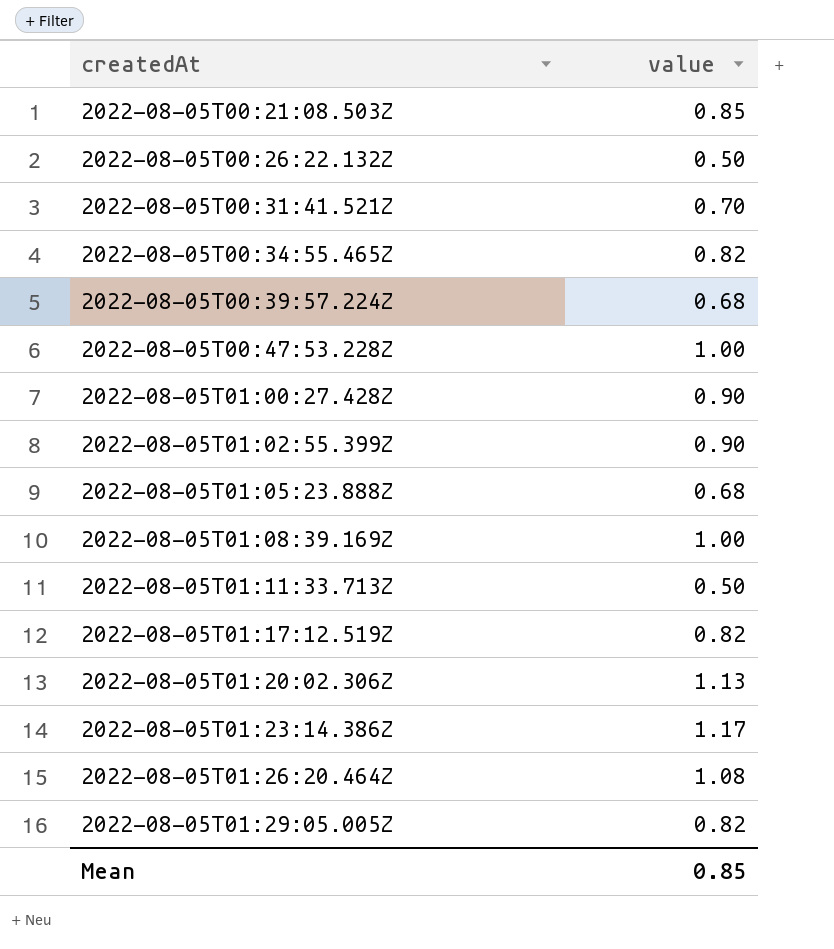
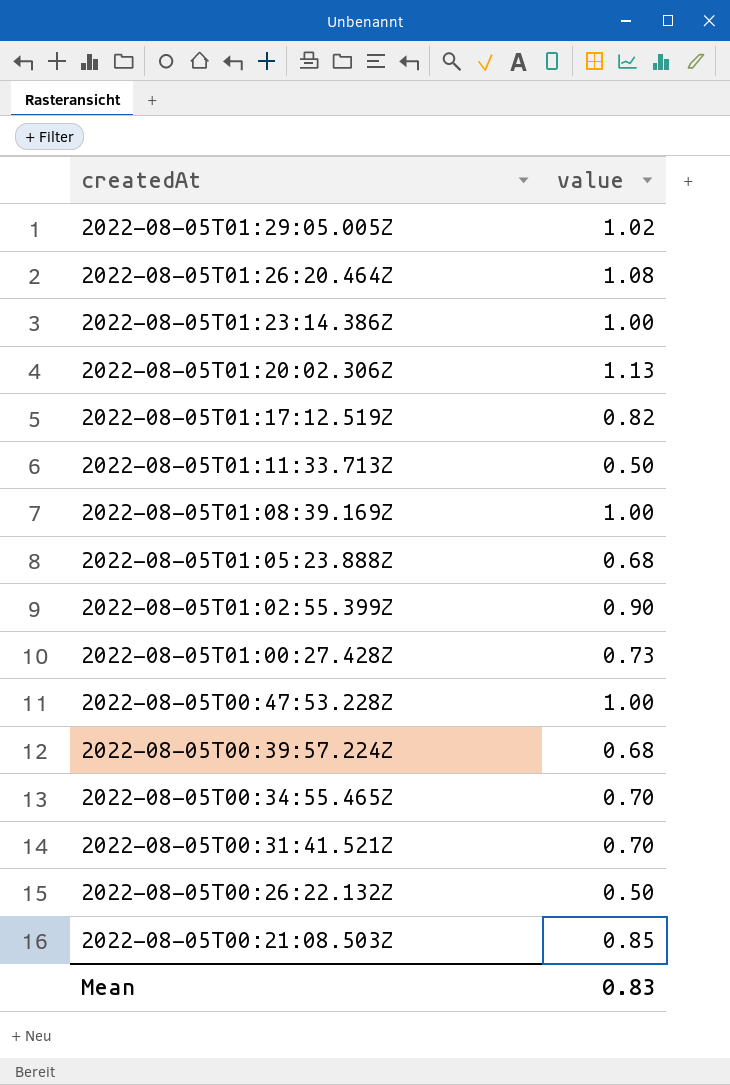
row order: createdAt ascending -> createdAt descending
2022-08-05T01:29:05.005Z | value: 0.82 -> 1.02
2022-08-05T01:23:14.386Z | value: 1.17 -> 1.00
2022-08-05T01:00:27.428Z | value: 0.90 -> 0.73
2022-08-05T00:34:55.465Z | value: 0.82 -> 0.70
Mean | value: 0.85 -> 0.83

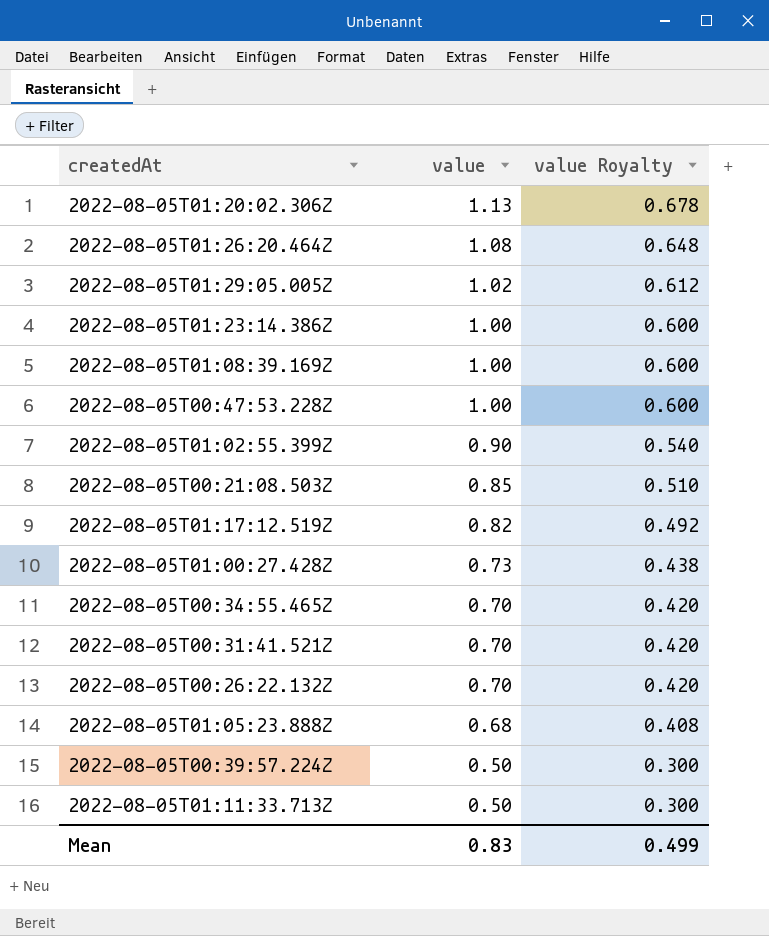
row order: createdAt descending -> value descending
column value Royalty | formula: none -> [value] * 0.6
2022-08-05T00:26:22.132Z | value: 0.50 -> 0.70
2022-08-05T00:39:57.224Z | value: 0.68 -> 0.50

